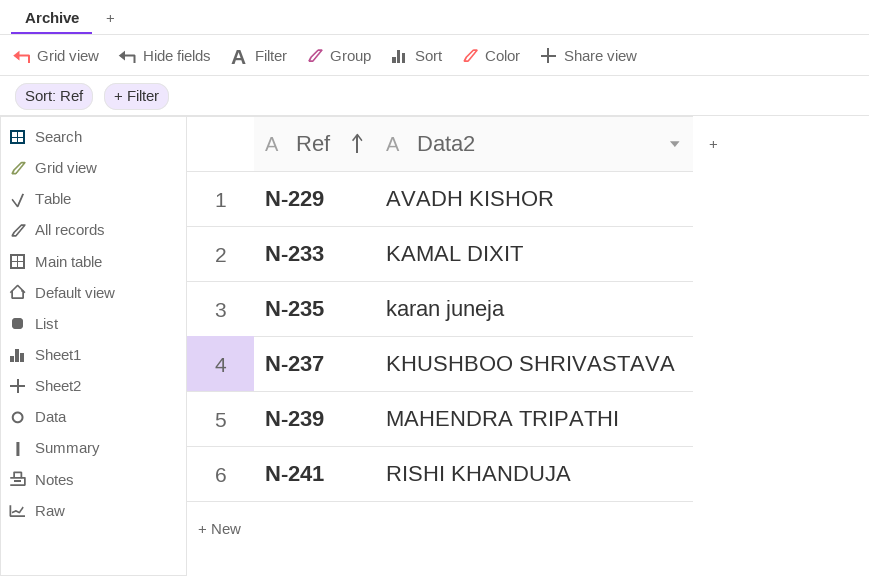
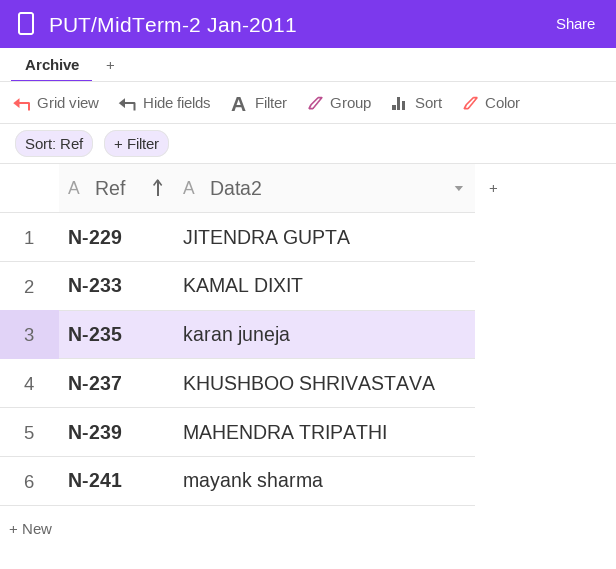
N-229 | Data2: AVADH KISHOR -> JITENDRA GUPTA
N-241 | Data2: RISHI KHANDUJA -> mayank sharma

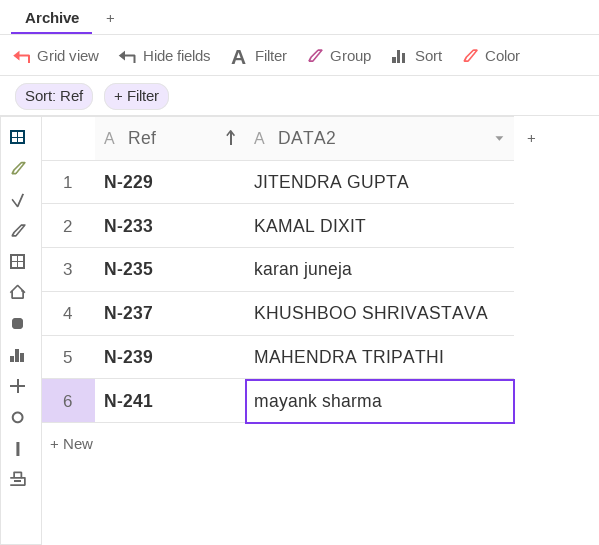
column name: Data2 -> DATA2

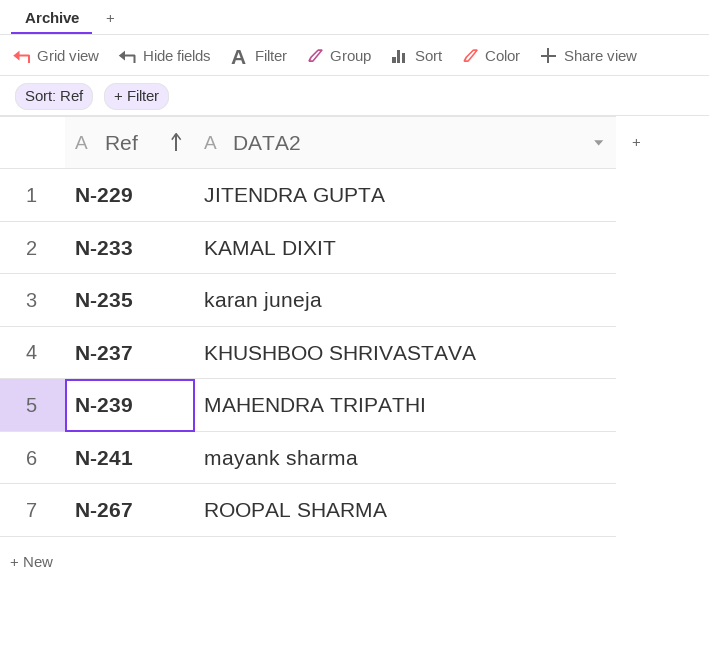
row N-267: none -> ROOPAL SHARMA

